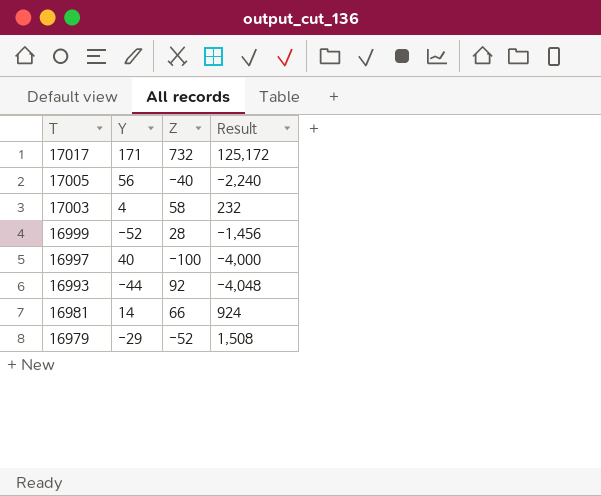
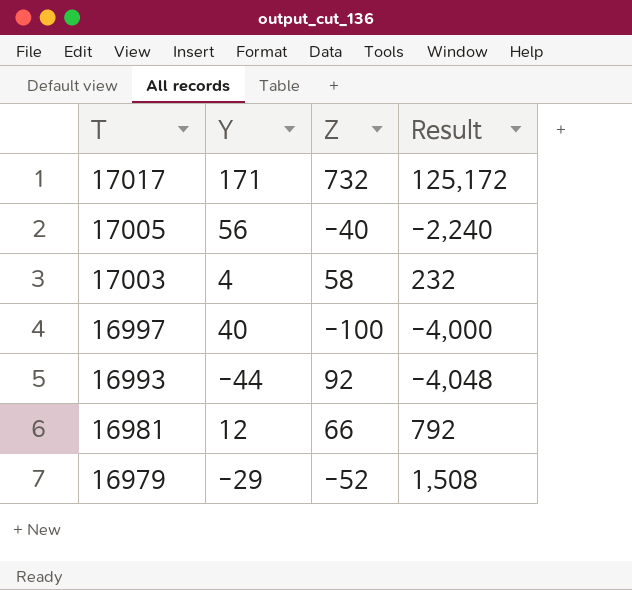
row 16999: -52 | 28 | -1,456 -> none
16981 | Y: 14 -> 12
16981 | Result: 924 -> 792

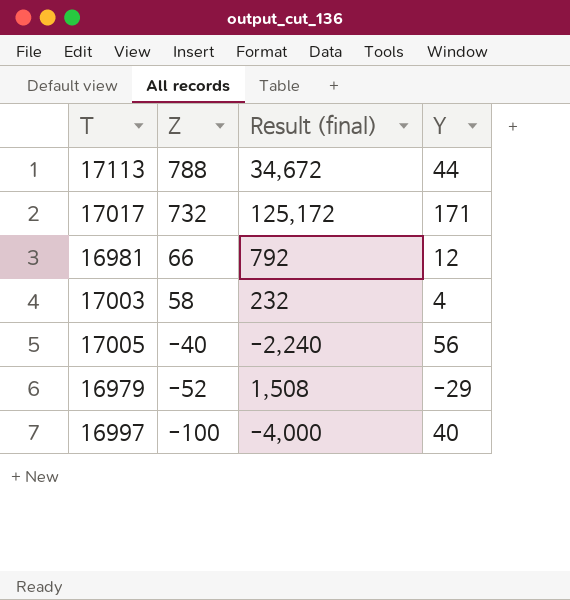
row order: T descending -> Z descending
column name: Result -> Result (final)
column Y | position: 2 -> 4
row 16993: -44 | 92 | -4,048 -> none
row 17113: none -> 788 | 34,672 | 44

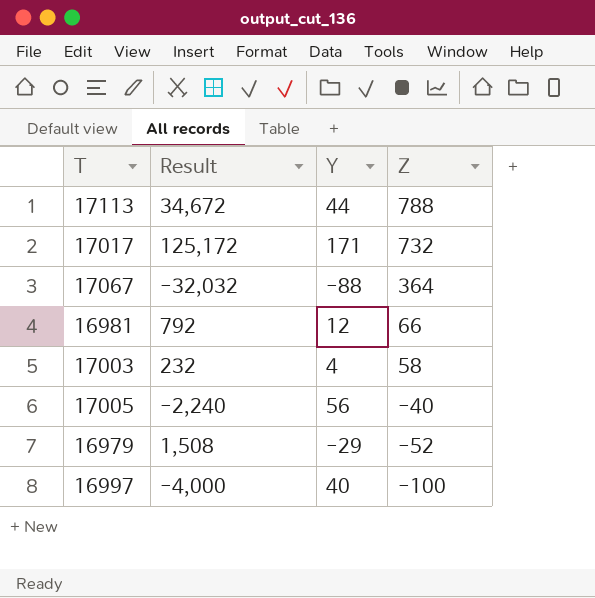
column name: Result (final) -> Result
column Z | position: 2 -> 4
row 17067: none -> -32,032 | -88 | 364

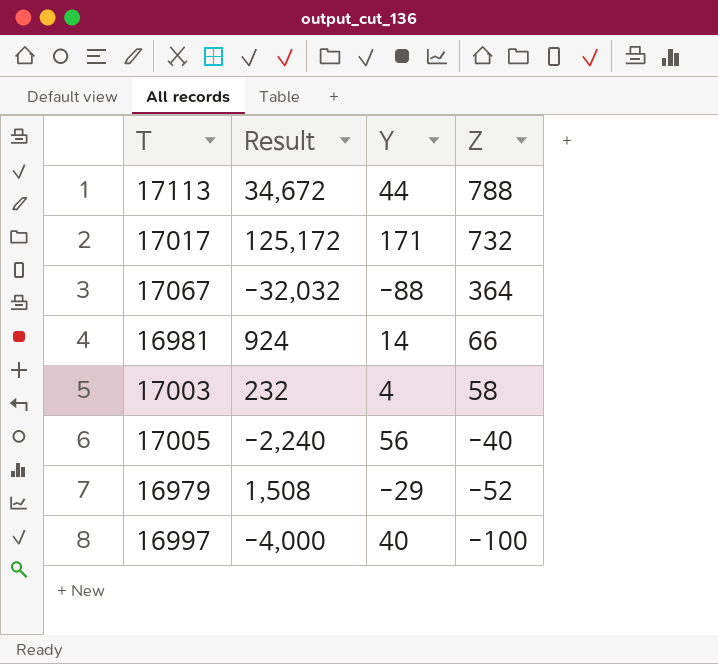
16981 | Result: 792 -> 924
16981 | Y: 12 -> 14

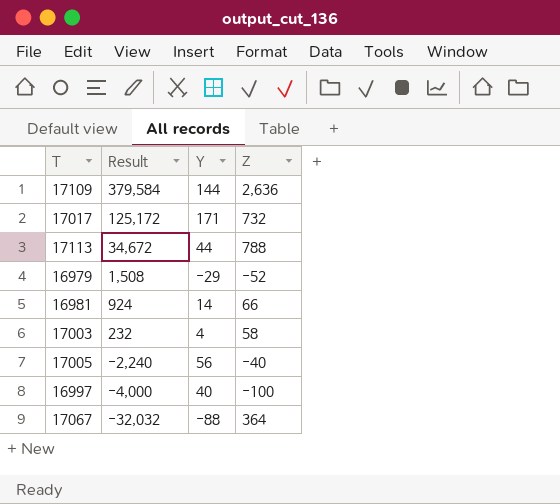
row order: Z descending -> Result descending
row 17109: none -> 379,584 | 144 | 2,636

